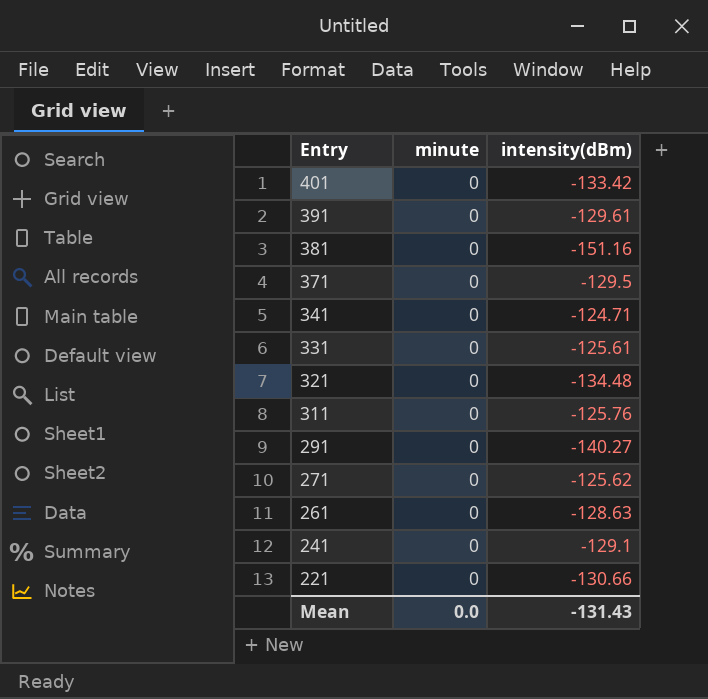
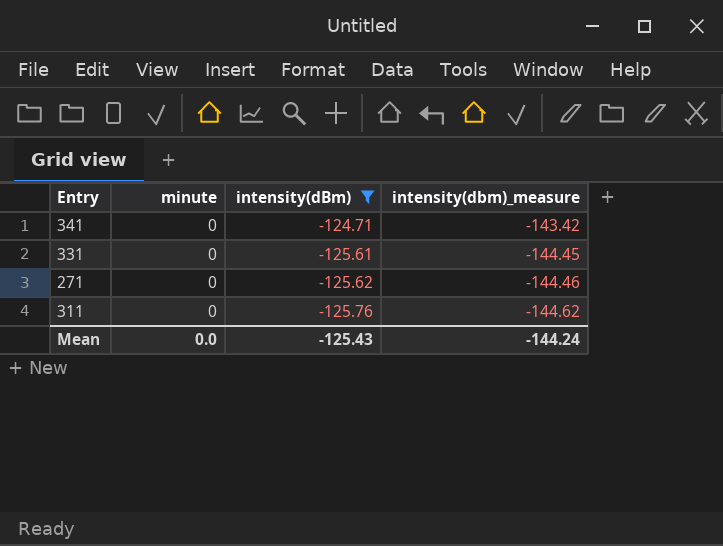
filter: none -> intensity(dBm) >= -125.76
row order: Entry descending -> intensity(dBm) descending
column intensity(dbm)_measure | formula: none -> [intensity(dBm)] * 1.15
Mean | intensity(dBm): -131.43 -> -125.43

